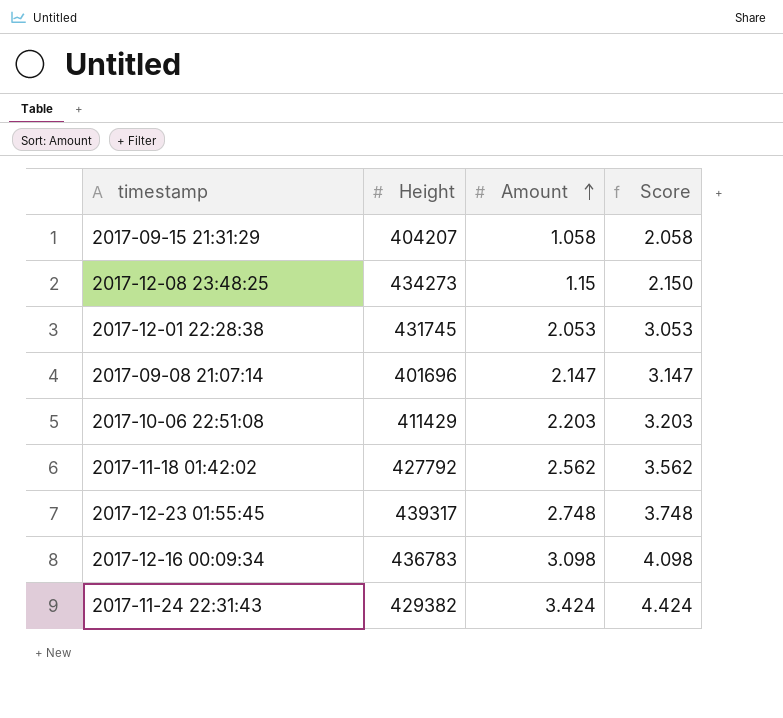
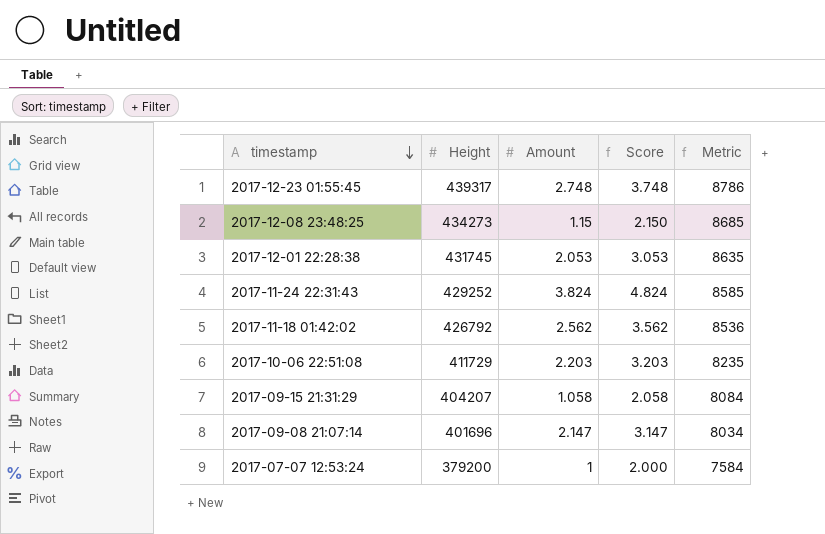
row order: Amount ascending -> timestamp descending
column Metric | formula: none -> [Height] * 0.02
row 2017-12-16 00:09:34: 436783 | 3.098 | 4.098 -> none
2017-11-24 22:31:43 | Height: 429382 -> 429252
2017-11-24 22:31:43 | Amount: 3.424 -> 3.824
2017-11-24 22:31:43 | Score: 4.424 -> 4.824
2017-11-18 01:42:02 | Height: 427792 -> 426792
2017-10-06 22:51:08 | Height: 411429 -> 411729
row 2017-07-07 12:53:24: none -> 379200 | 1 | 2.000 | 7584

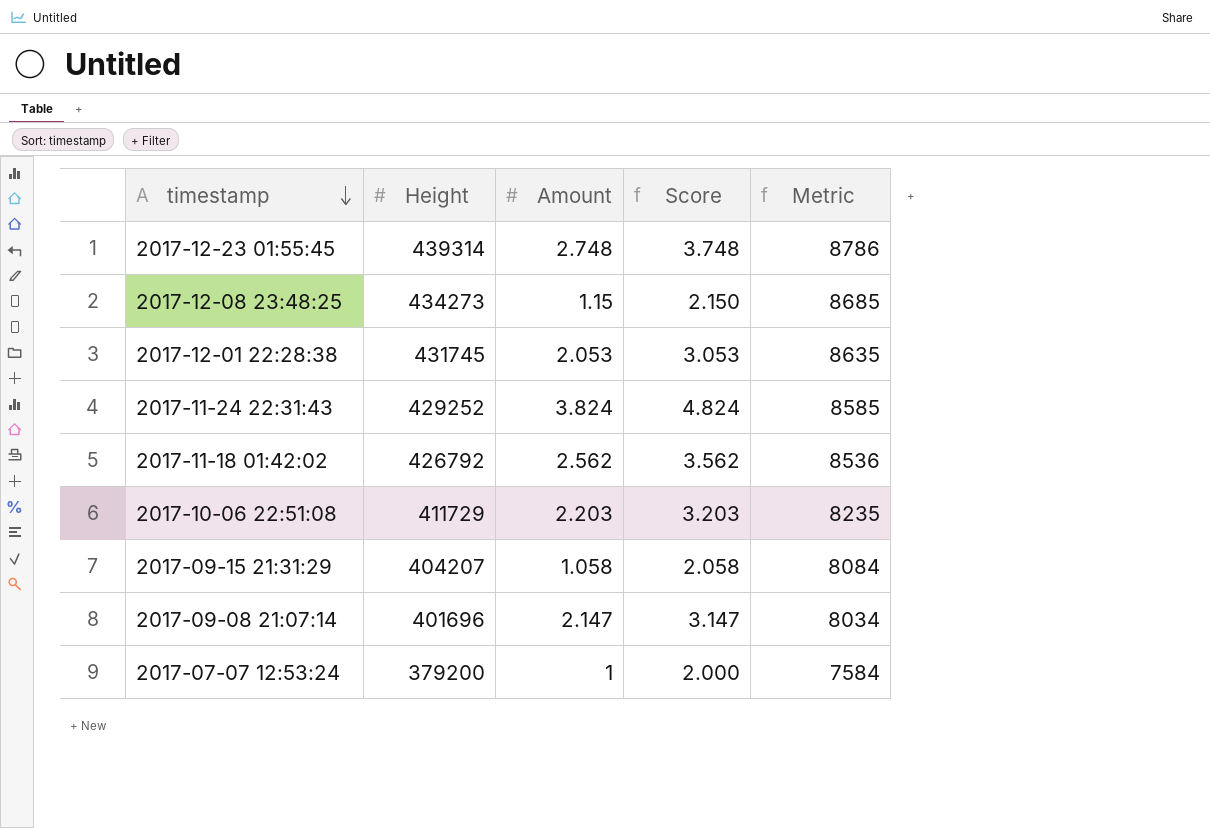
2017-12-23 01:55:45 | Height: 439317 -> 439314

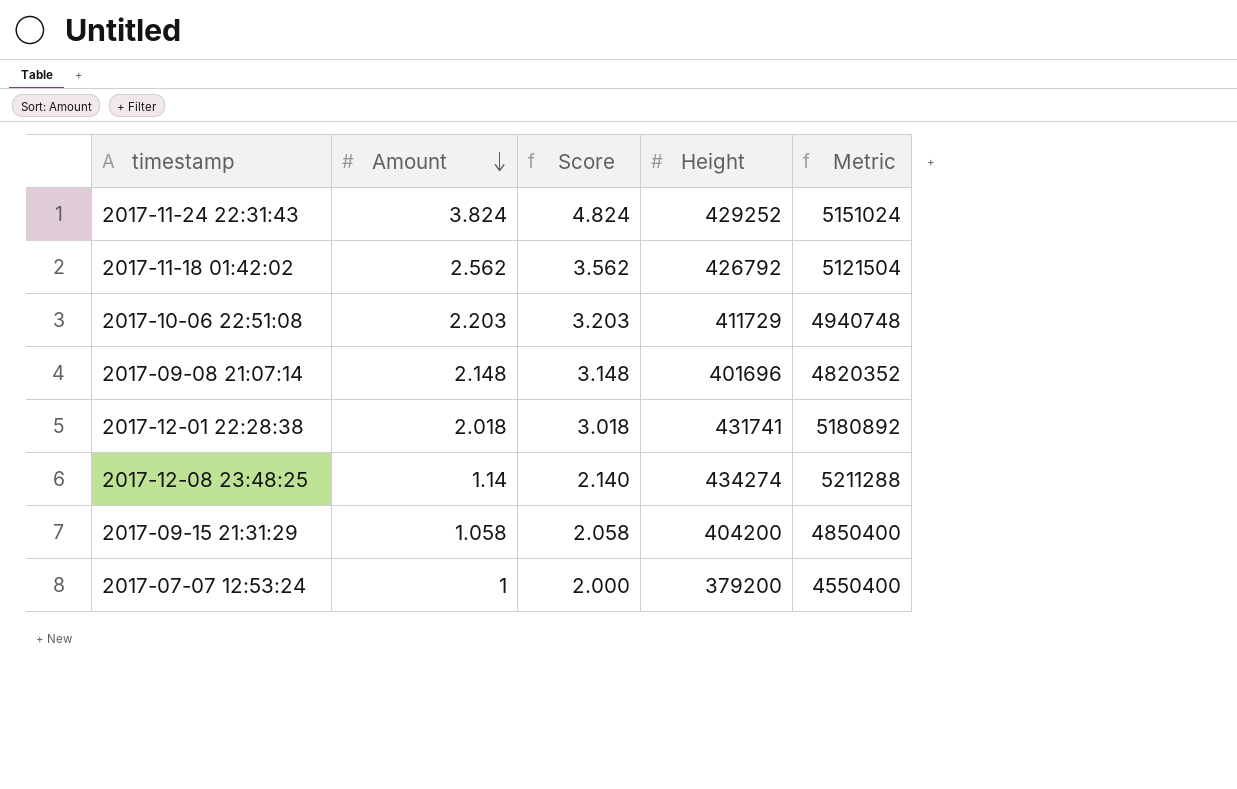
row order: timestamp descending -> Amount descending
column Height | position: 2 -> 4
column Metric | formula: [Height] * 0.02 -> [Height] * 12
row 2017-12-23 01:55:45: 439314 | 2.748 | 3.748 | 8786 -> none
2017-09-08 21:07:14 | Amount: 2.147 -> 2.148
2017-09-08 21:07:14 | Score: 3.147 -> 3.148
2017-12-01 22:28:38 | Amount: 2.053 -> 2.018
2017-12-01 22:28:38 | Score: 3.053 -> 3.018
2017-12-01 22:28:38 | Height: 431745 -> 431741
2017-12-08 23:48:25 | Amount: 1.15 -> 1.14
2017-12-08 23:48:25 | Score: 2.150 -> 2.140
2017-12-08 23:48:25 | Height: 434273 -> 434274
2017-09-15 21:31:29 | Height: 404207 -> 404200

